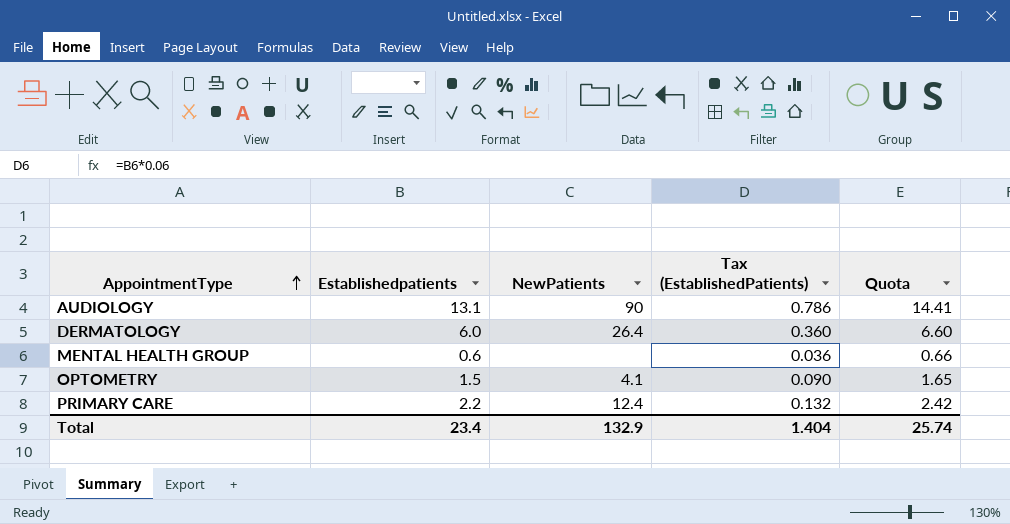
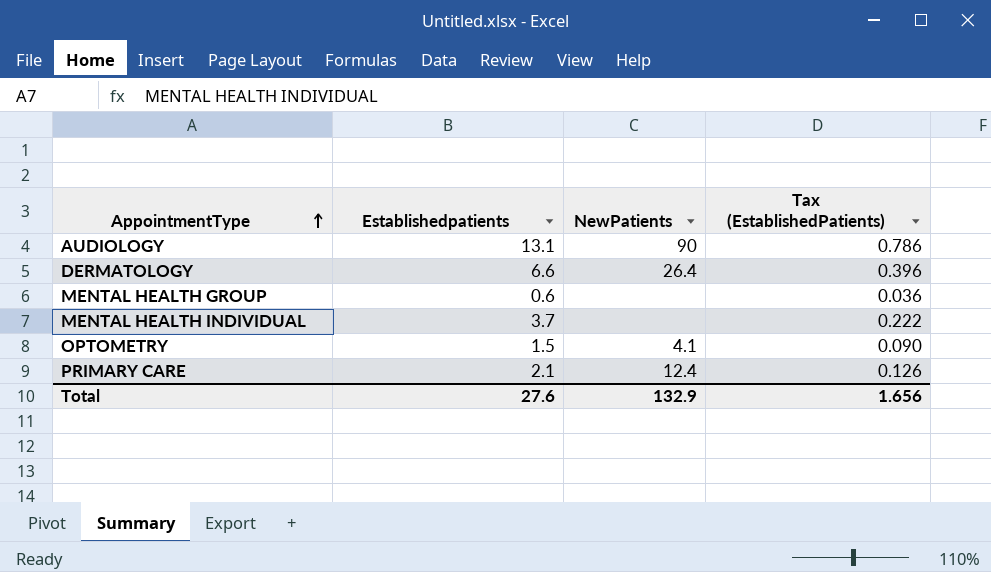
column Quota | formula: [Establishedpatients] * 1.1 -> none
DERMATOLOGY | Establishedpatients: 6.0 -> 6.6
DERMATOLOGY | Tax (EstablishedPatients): 0.360 -> 0.396
row MENTAL HEALTH INDIVIDUAL: none -> 3.7 | none | 0.222
PRIMARY CARE | Establishedpatients: 2.2 -> 2.1
PRIMARY CARE | Tax (EstablishedPatients): 0.132 -> 0.126
Total | Establishedpatients: 23.4 -> 27.6
Total | Tax (EstablishedPatients): 1.404 -> 1.656

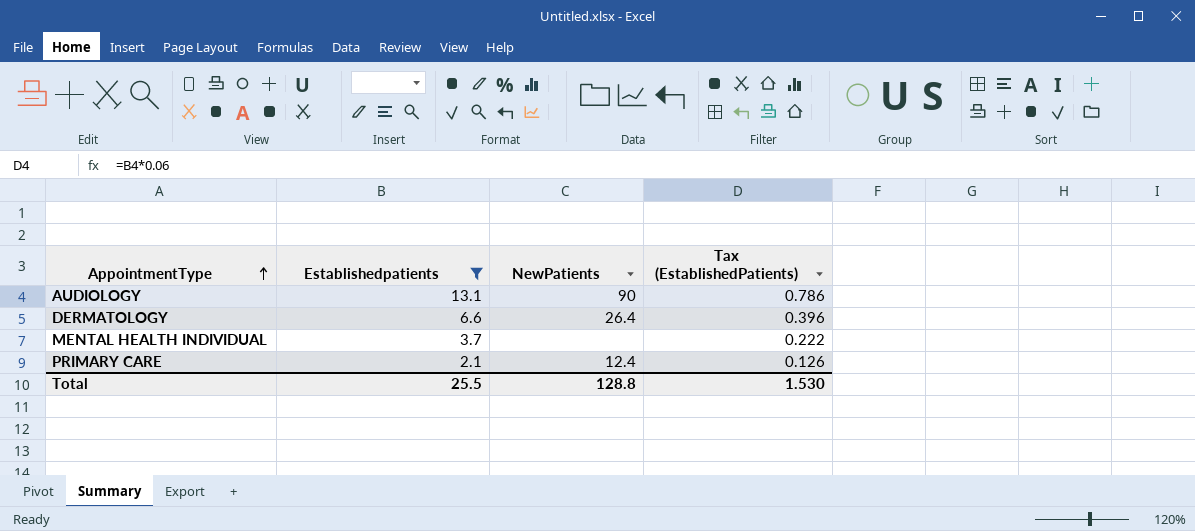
filter: none -> Establishedpatients >= 2.1
Total | Establishedpatients: 27.6 -> 25.5
Total | NewPatients: 132.9 -> 128.8
Total | Tax (EstablishedPatients): 1.656 -> 1.530

